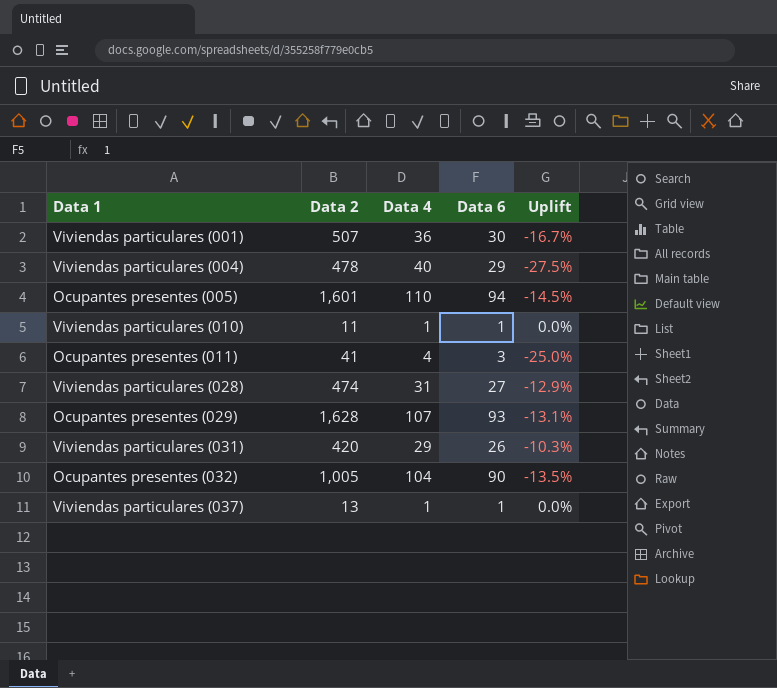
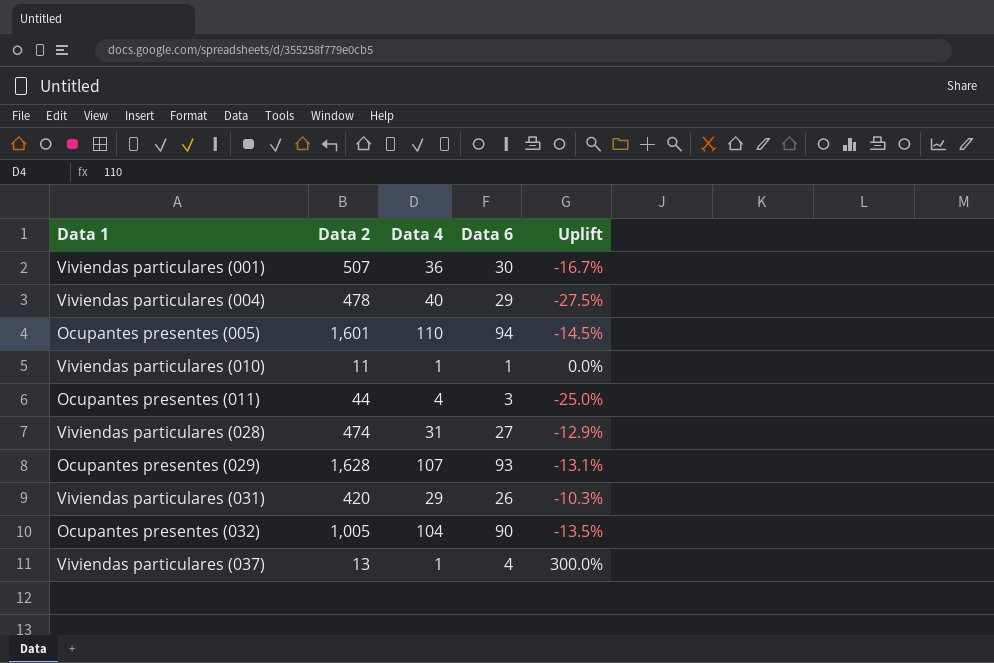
Ocupantes presentes (011) | Data 2: 41 -> 44
Viviendas particulares (037) | Data 6: 1 -> 4
Viviendas particulares (037) | Uplift: 0.0% -> 300.0%

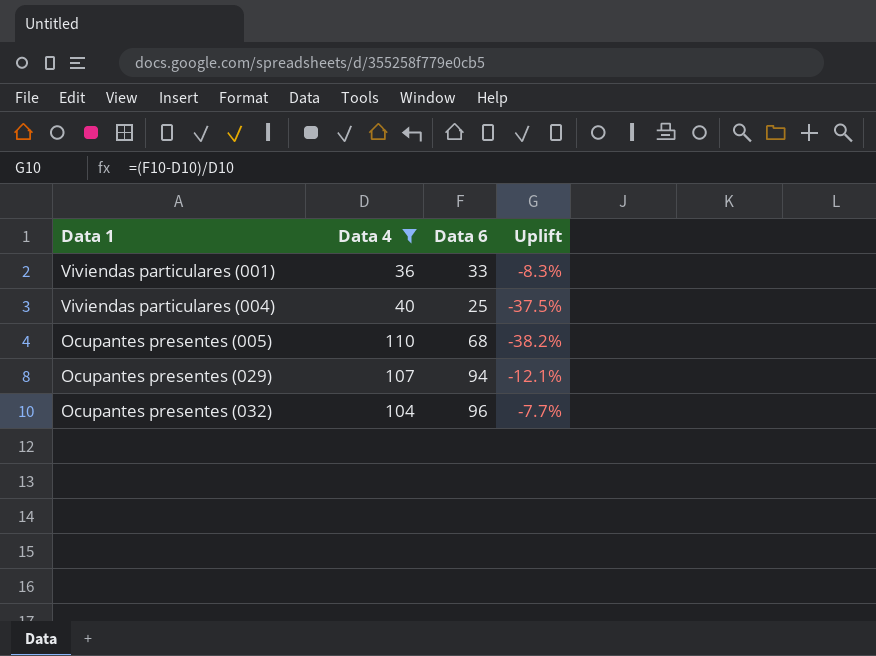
filter: none -> Data 4 >= 36
column Data 2 | position: 2 -> none
Viviendas particulares (001) | Data 6: 30 -> 33
Viviendas particulares (001) | Uplift: -16.7% -> -8.3%
Viviendas particulares (004) | Data 6: 29 -> 25
Viviendas particulares (004) | Uplift: -27.5% -> -37.5%
Ocupantes presentes (005) | Data 6: 94 -> 68
Ocupantes presentes (005) | Uplift: -14.5% -> -38.2%
Ocupantes presentes (029) | Data 6: 93 -> 94
Ocupantes presentes (029) | Uplift: -13.1% -> -12.1%
Ocupantes presentes (032) | Data 6: 90 -> 96
Ocupantes presentes (032) | Uplift: -13.5% -> -7.7%

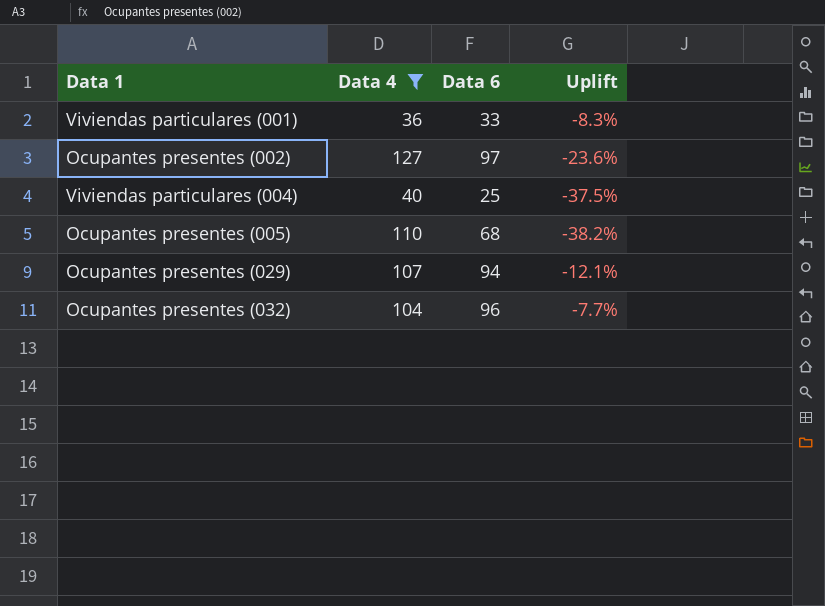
row Ocupantes presentes (002): none -> 127 | 97 | -23.6%

